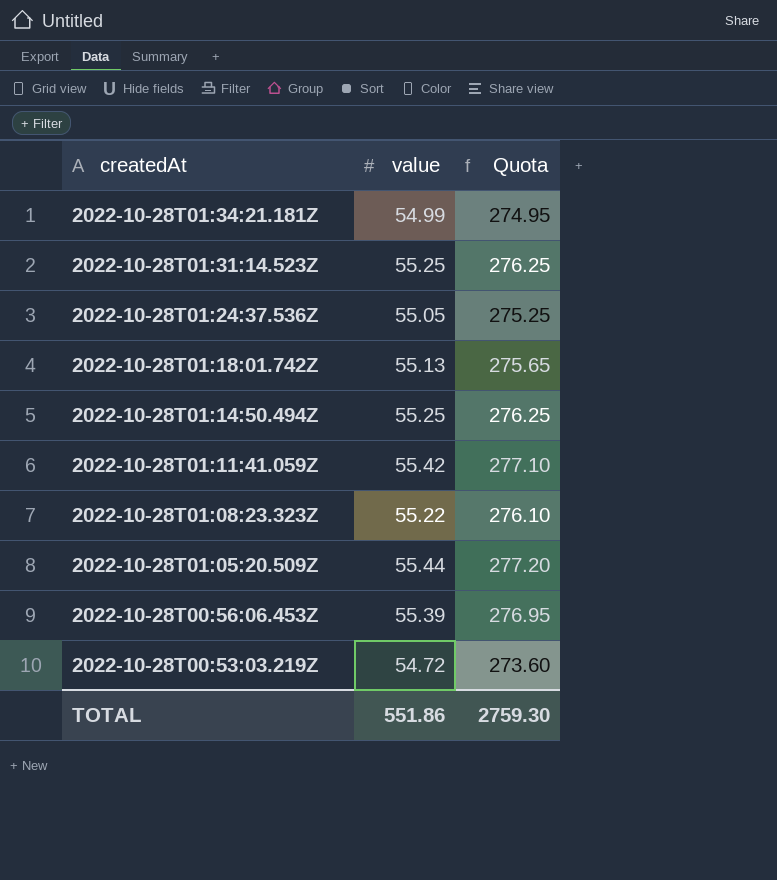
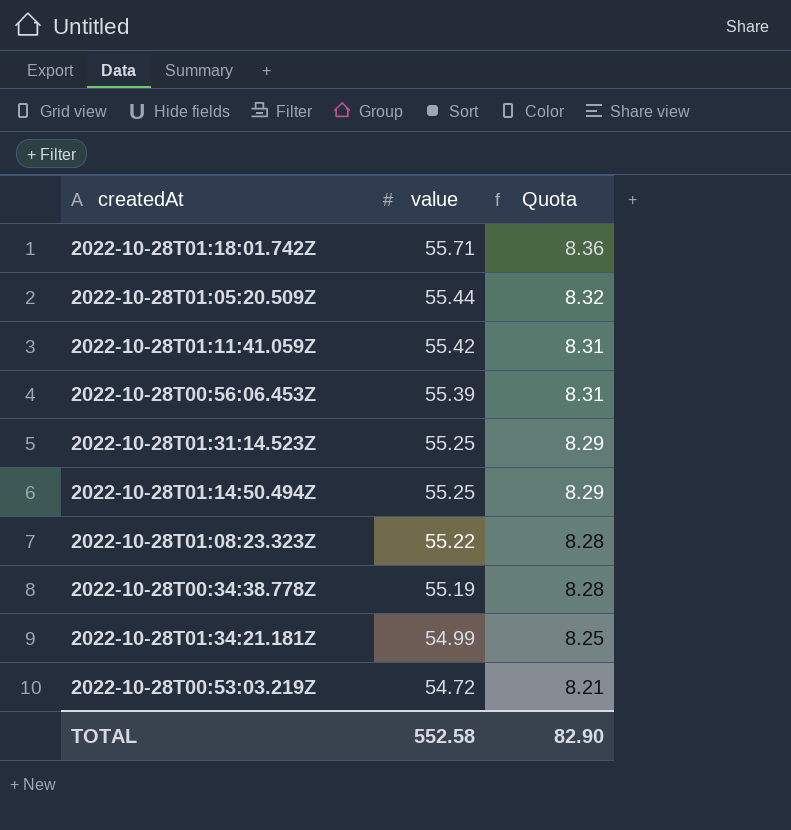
row order: createdAt descending -> value descending
column Quota | formula: [value] * 5 -> [value] * 0.15
row 2022-10-28T01:24:37.536Z: 55.05 | 275.25 -> none
2022-10-28T01:18:01.742Z | value: 55.13 -> 55.71
row 2022-10-28T00:34:38.778Z: none -> 55.19 | 8.28
TOTAL | value: 551.86 -> 552.58
TOTAL | Quota: 2759.30 -> 82.90

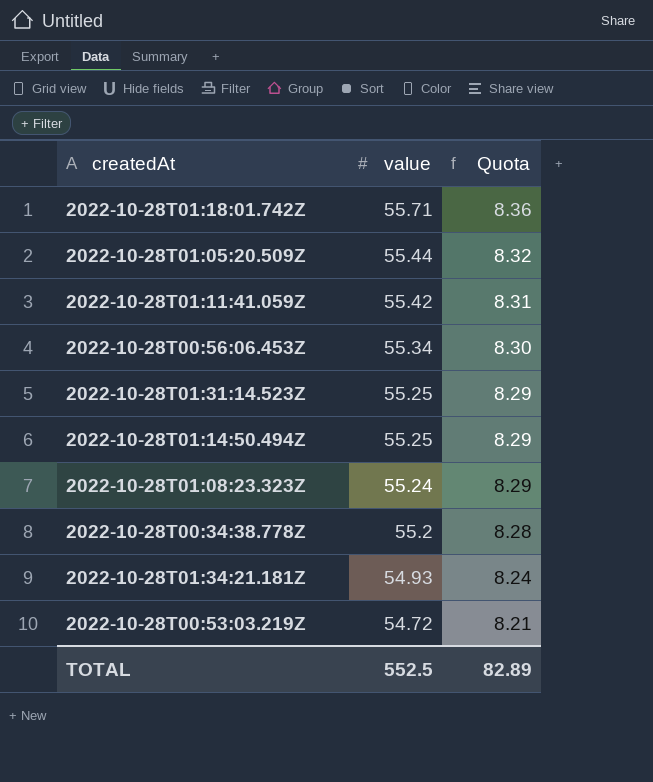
2022-10-28T00:56:06.453Z | value: 55.39 -> 55.34
2022-10-28T00:56:06.453Z | Quota: 8.31 -> 8.30
2022-10-28T01:08:23.323Z | value: 55.22 -> 55.24
2022-10-28T01:08:23.323Z | Quota: 8.28 -> 8.29
2022-10-28T00:34:38.778Z | value: 55.19 -> 55.2
2022-10-28T01:34:21.181Z | value: 54.99 -> 54.93
2022-10-28T01:34:21.181Z | Quota: 8.25 -> 8.24
TOTAL | value: 552.58 -> 552.5
TOTAL | Quota: 82.90 -> 82.89

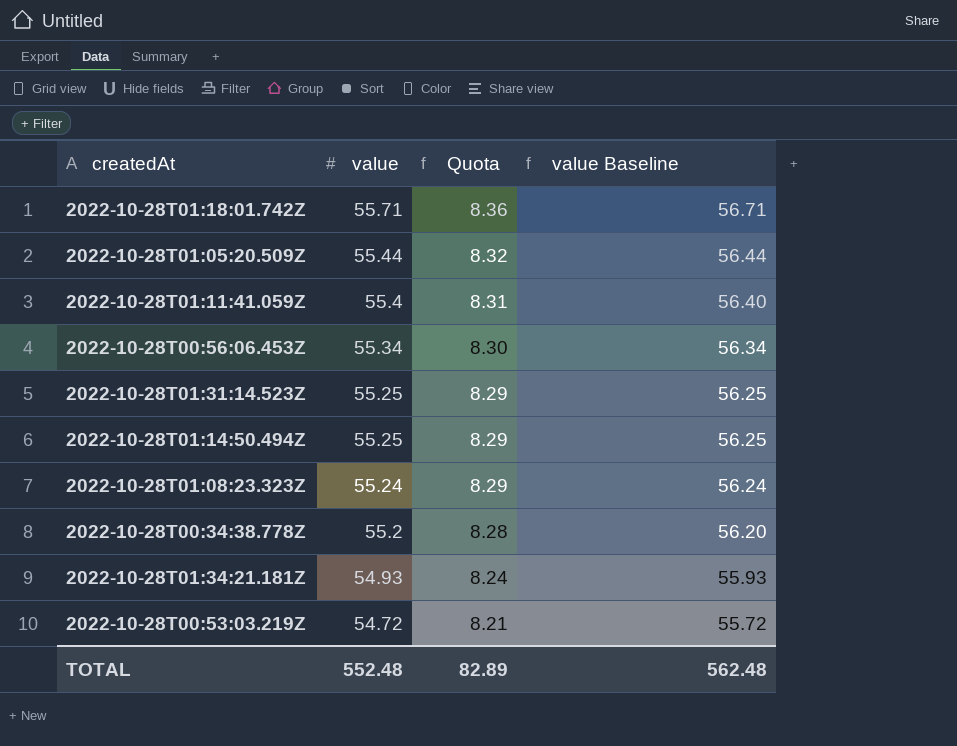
column value Baseline | formula: none -> [value] + 1
2022-10-28T01:11:41.059Z | value: 55.42 -> 55.4
TOTAL | value: 552.5 -> 552.48

